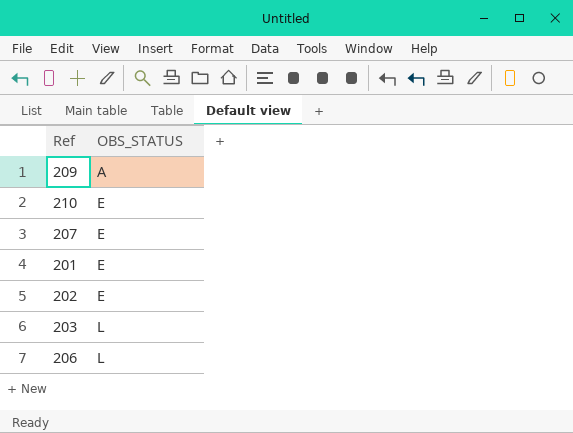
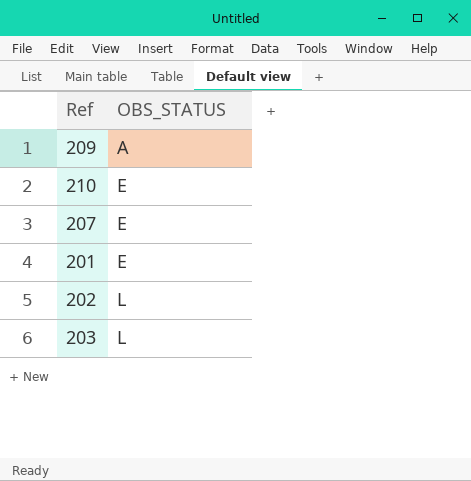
row 206: L -> none
202 | OBS_STATUS: E -> L

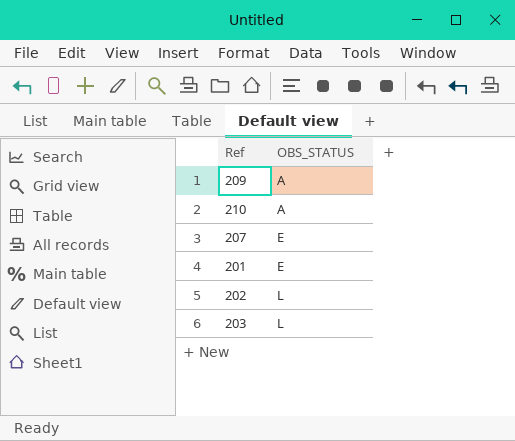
210 | OBS_STATUS: E -> A

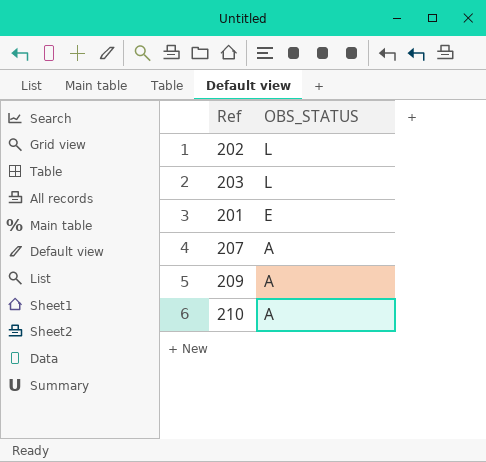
row order: OBS_STATUS ascending -> OBS_STATUS descending
207 | OBS_STATUS: E -> A

